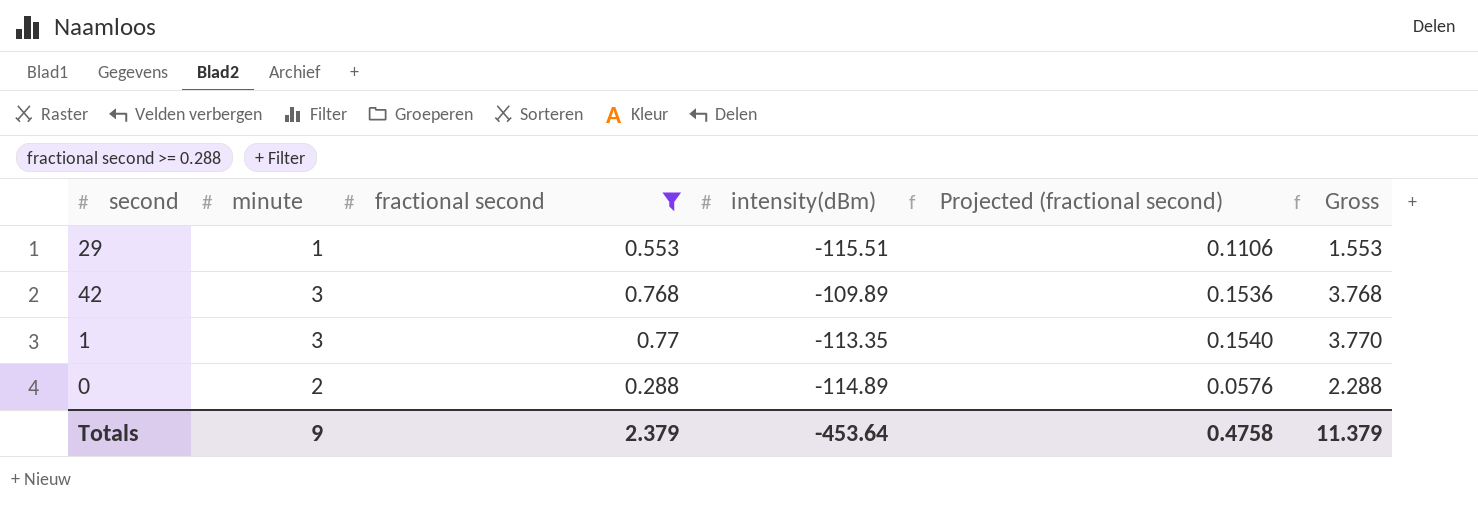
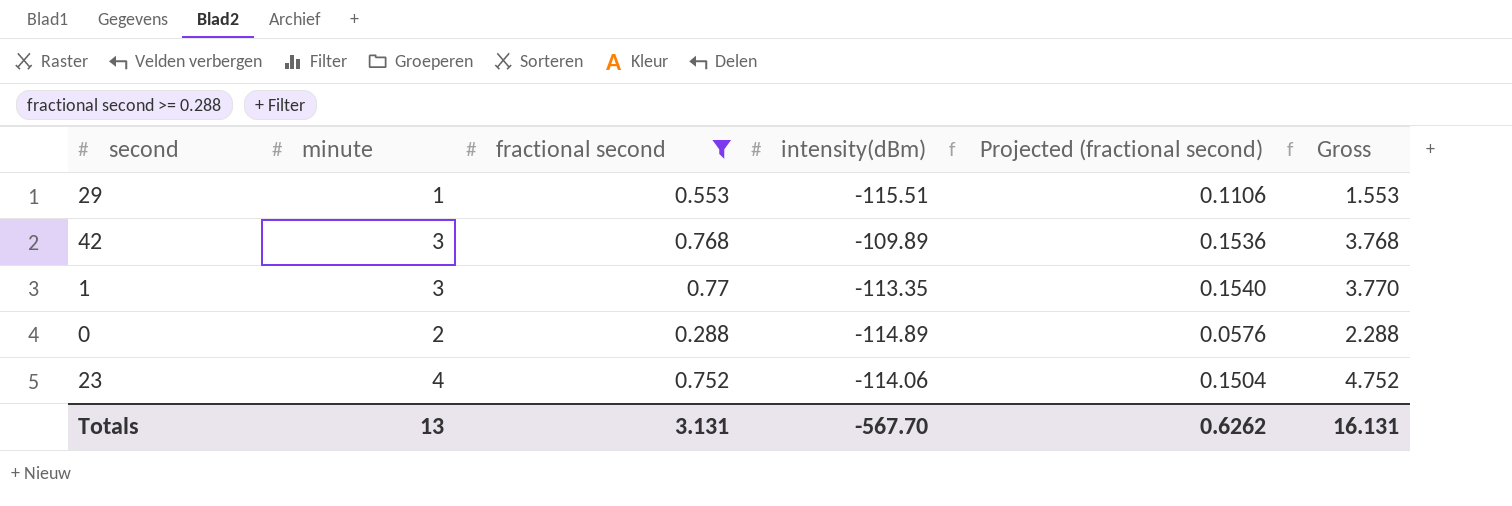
row 23: none -> 4 | 0.752 | -114.06 | 0.1504 | 4.752
Totals | minute: 9 -> 13
Totals | fractional second: 2.379 -> 3.131
Totals | intensity(dBm): -453.64 -> -567.70
Totals | Projected (fractional second): 0.4758 -> 0.6262
Totals | Gross: 11.379 -> 16.131

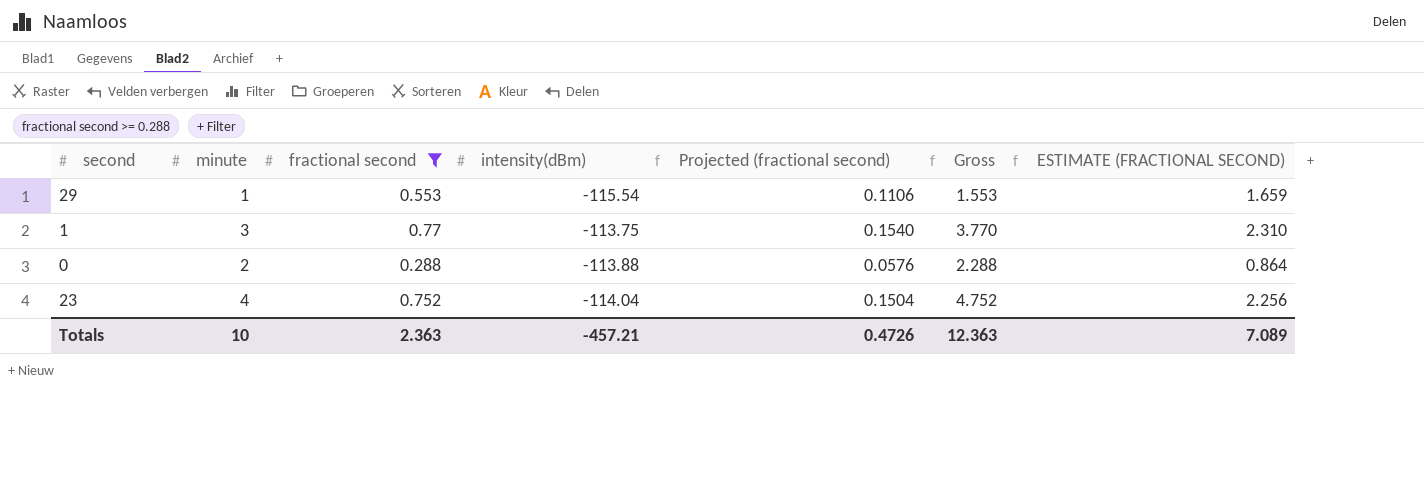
column ESTIMATE (FRACTIONAL SECOND) | formula: none -> [fractional second] * 3
row 42: 3 | 0.768 | -109.89 | 0.1536 | 3.768 -> none
29 | intensity(dBm): -115.51 -> -115.54
1 | intensity(dBm): -113.35 -> -113.75
0 | intensity(dBm): -114.89 -> -113.88
23 | intensity(dBm): -114.06 -> -114.04
Totals | minute: 13 -> 10
Totals | fractional second: 3.131 -> 2.363
Totals | intensity(dBm): -567.70 -> -457.21
Totals | Projected (fractional second): 0.6262 -> 0.4726
Totals | Gross: 16.131 -> 12.363

